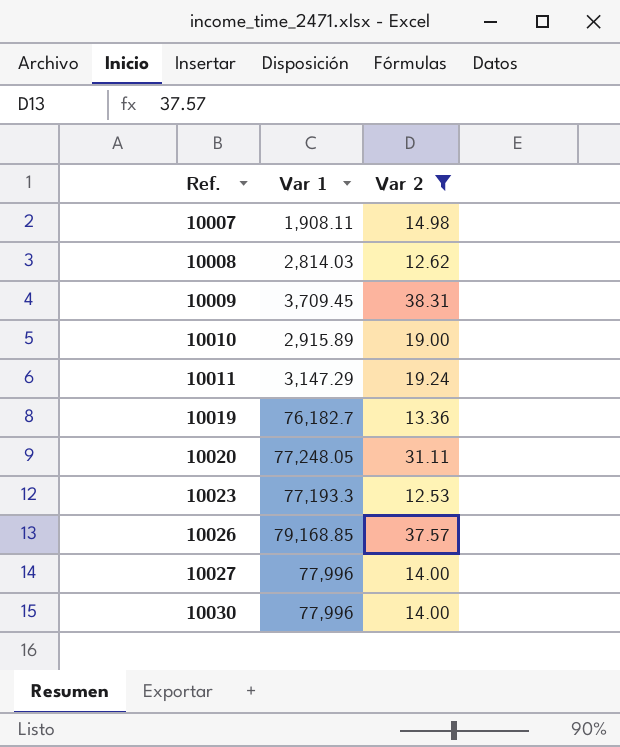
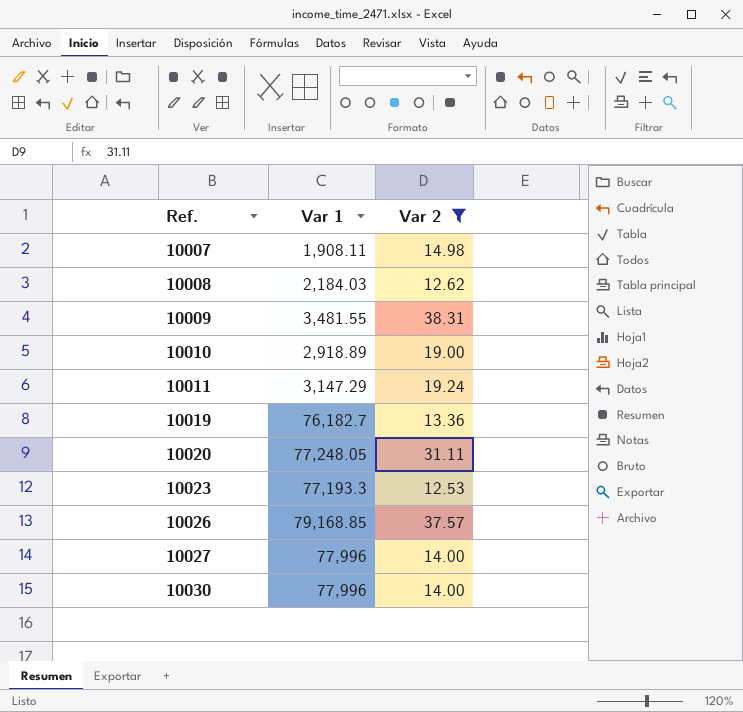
10008 | Var 1: 2,814.03 -> 2,184.03
10009 | Var 1: 3,709.45 -> 3,481.55
10010 | Var 1: 2,915.89 -> 2,918.89

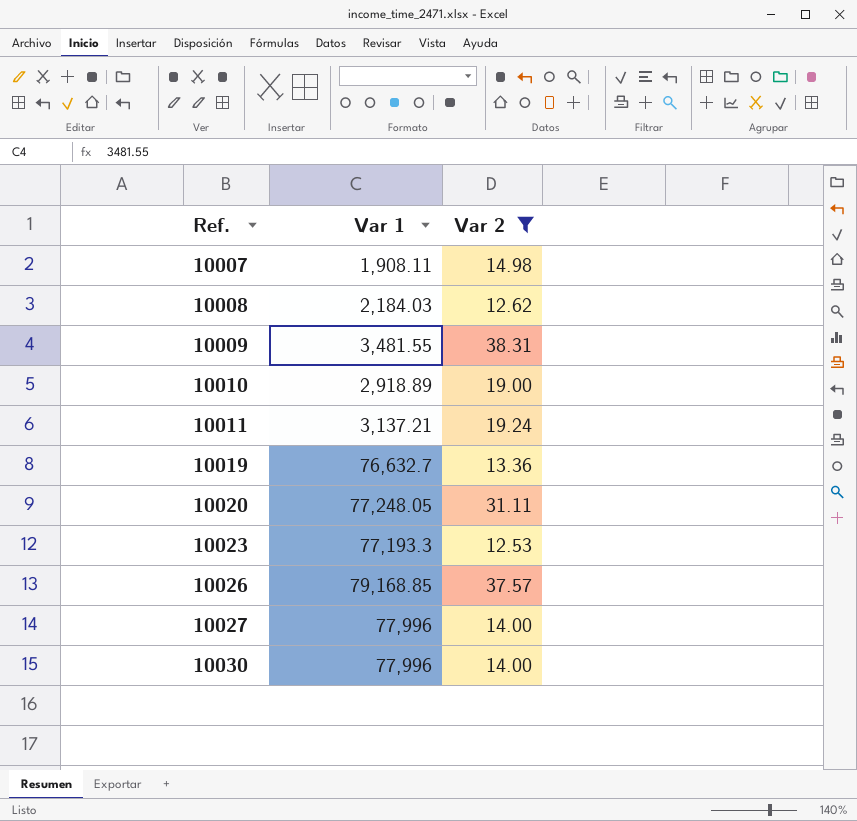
10011 | Var 1: 3,147.29 -> 3,137.21
10019 | Var 1: 76,182.7 -> 76,632.7

